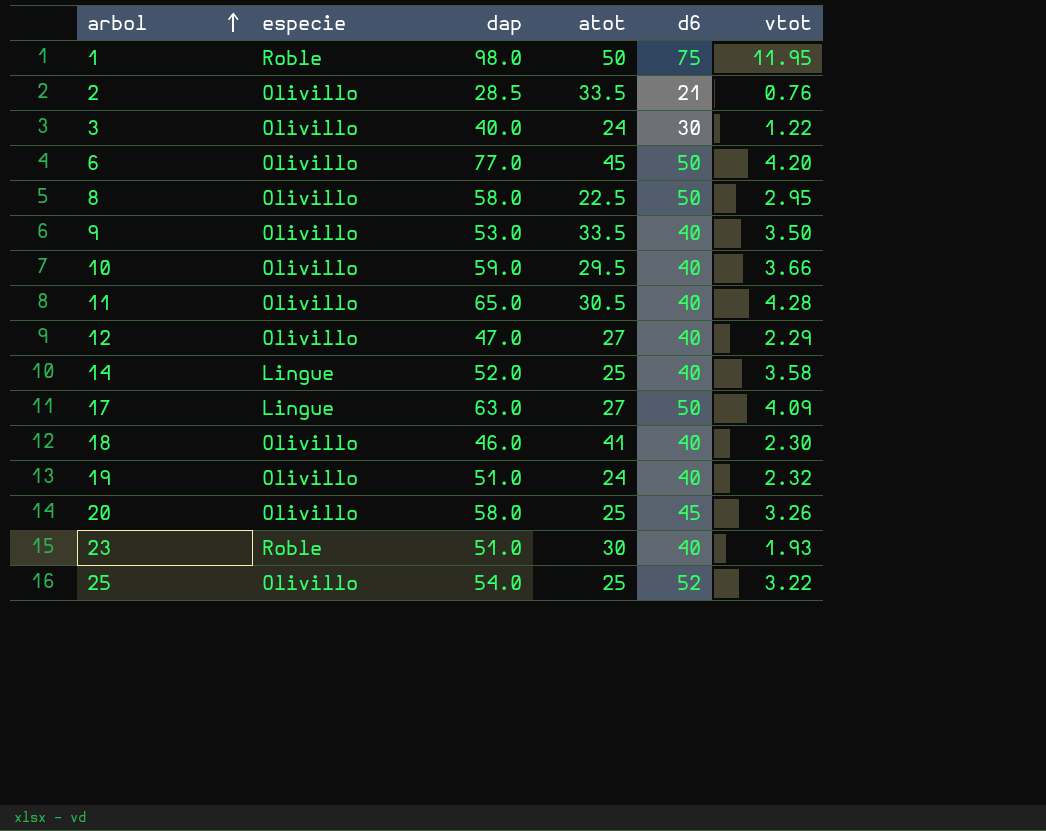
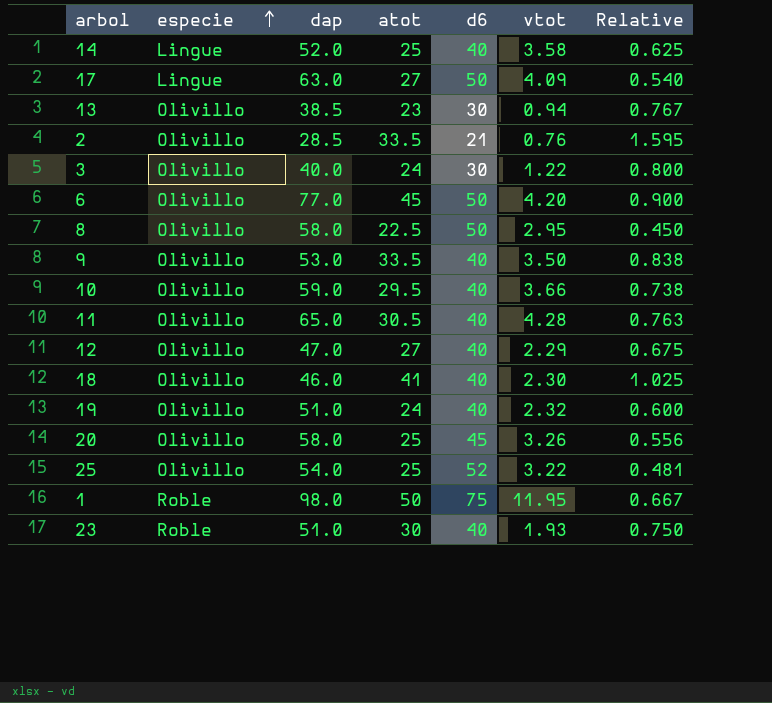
row order: arbol ascending -> especie ascending
column Relative | formula: none -> [atot] / [d6]
row 13: none -> Olivillo | 38.5 | 23 | 30 | 0.94 | 0.767

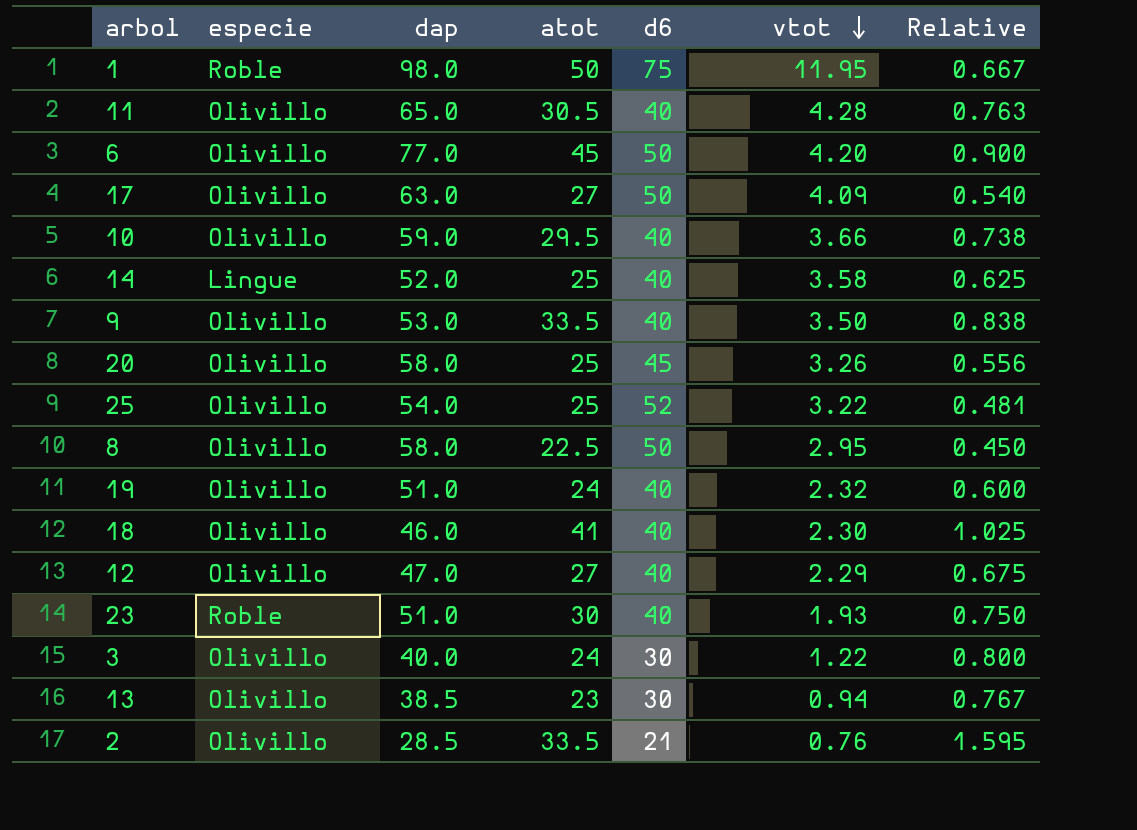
row order: especie ascending -> vtot descending
17 | especie: Lingue -> Olivillo

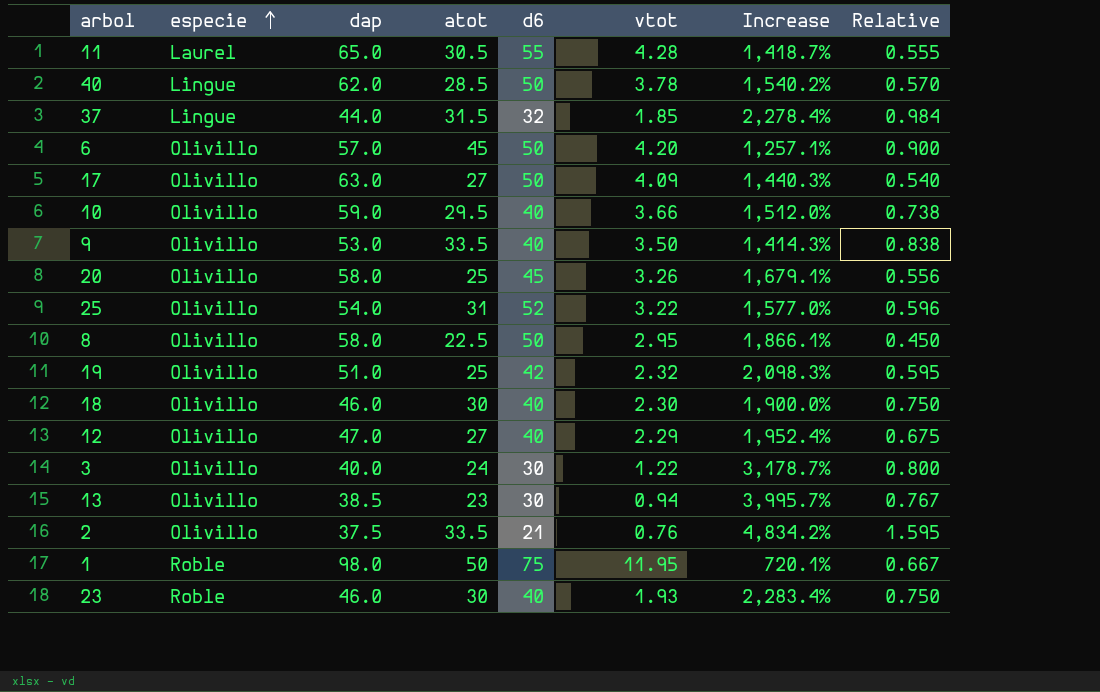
row order: vtot descending -> especie ascending
column Increase | formula: none -> ([dap] - [vtot]) / [vtot]
row 14: Lingue | 52.0 | 25 | 40 | 3.58 | 0.625 -> none
11 | especie: Olivillo -> Laurel
11 | d6: 40 -> 55
11 | Relative: 0.763 -> 0.555
row 40: none -> Lingue | 62.0 | 28.5 | 50 | 3.78 | 1,540.2% | 0.570
row 37: none -> Lingue | 44.0 | 31.5 | 32 | 1.85 | 2,278.4% | 0.984
6 | dap: 77.0 -> 57.0
25 | atot: 25 -> 31
25 | Relative: 0.481 -> 0.596
19 | atot: 24 -> 25
19 | d6: 40 -> 42
19 | Relative: 0.600 -> 0.595
18 | atot: 41 -> 30
18 | Relative: 1.025 -> 0.750
2 | dap: 28.5 -> 37.5
23 | dap: 51.0 -> 46.0

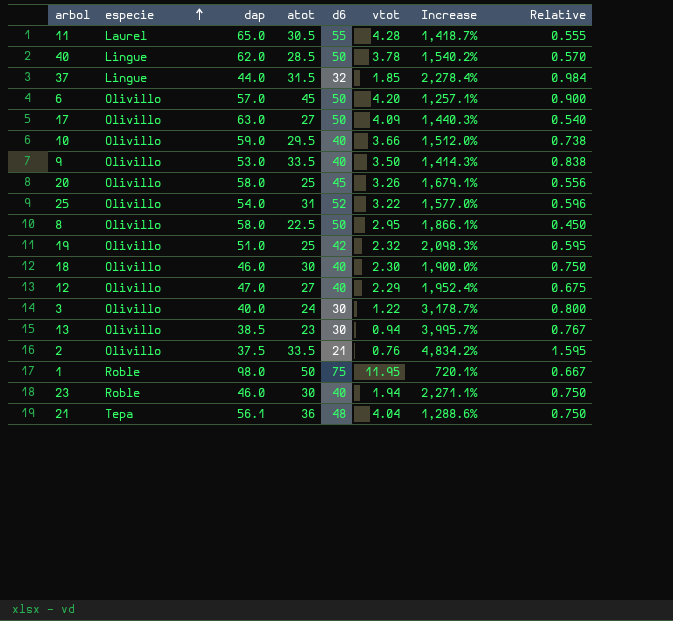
23 | vtot: 1.93 -> 1.94
23 | Increase: 2,283.4% -> 2,271.1%
row 21: none -> Tepa | 56.1 | 36 | 48 | 4.04 | 1,288.6% | 0.750

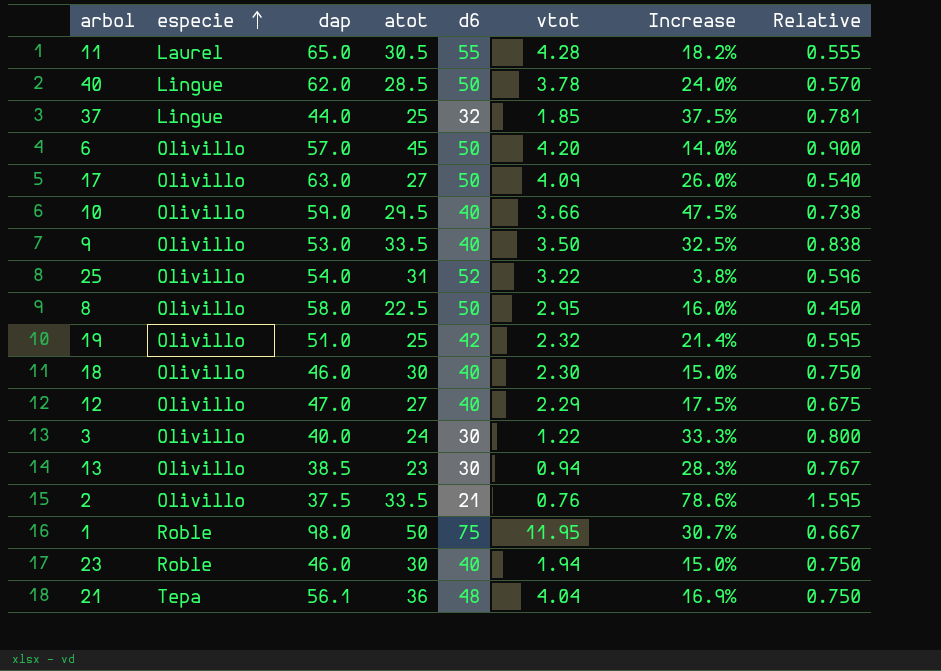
column Increase | formula: ([dap] - [vtot]) / [vtot] -> ([dap] - [d6]) / [d6]
row 20: Olivillo | 58.0 | 25 | 45 | 3.26 | 1,679.1% | 0.556 -> none
37 | atot: 31.5 -> 25
37 | Relative: 0.984 -> 0.781

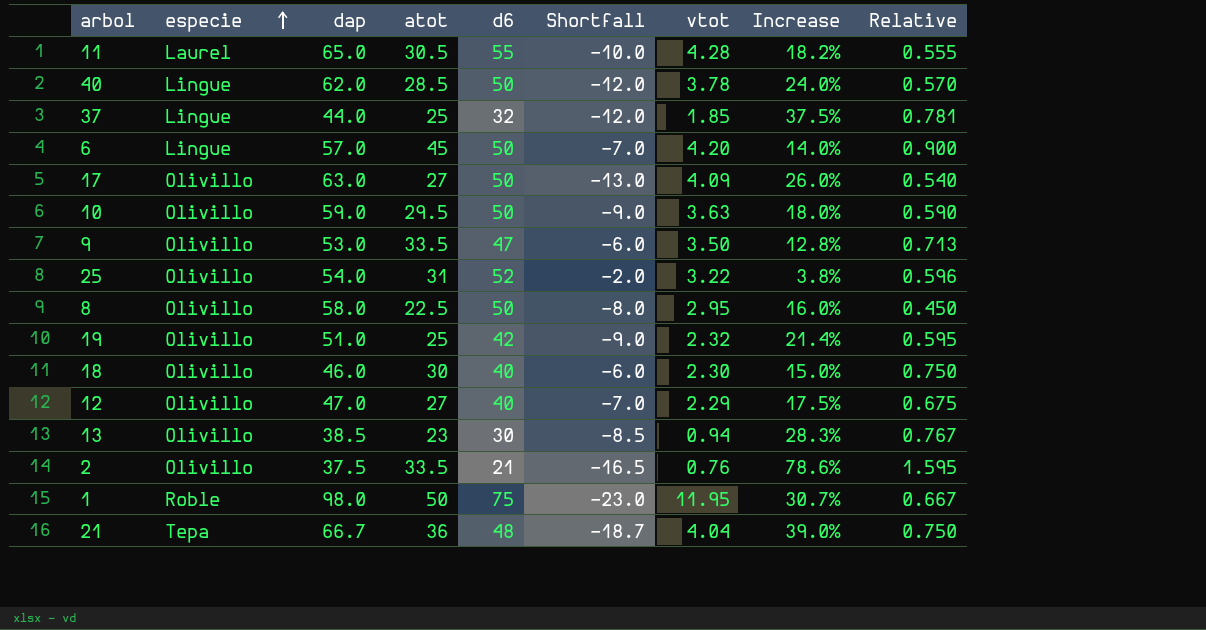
column Shortfall | formula: none -> [d6] - [dap]
row 3: Olivillo | 40.0 | 24 | 30 | 1.22 | 33.3% | 0.800 -> none
row 23: Roble | 46.0 | 30 | 40 | 1.94 | 15.0% | 0.750 -> none
6 | especie: Olivillo -> Lingue
10 | d6: 40 -> 50
10 | vtot: 3.66 -> 3.63
10 | Increase: 47.5% -> 18.0%
10 | Relative: 0.738 -> 0.590
9 | d6: 40 -> 47
9 | Increase: 32.5% -> 12.8%
9 | Relative: 0.838 -> 0.713
21 | dap: 56.1 -> 66.7
21 | Increase: 16.9% -> 39.0%

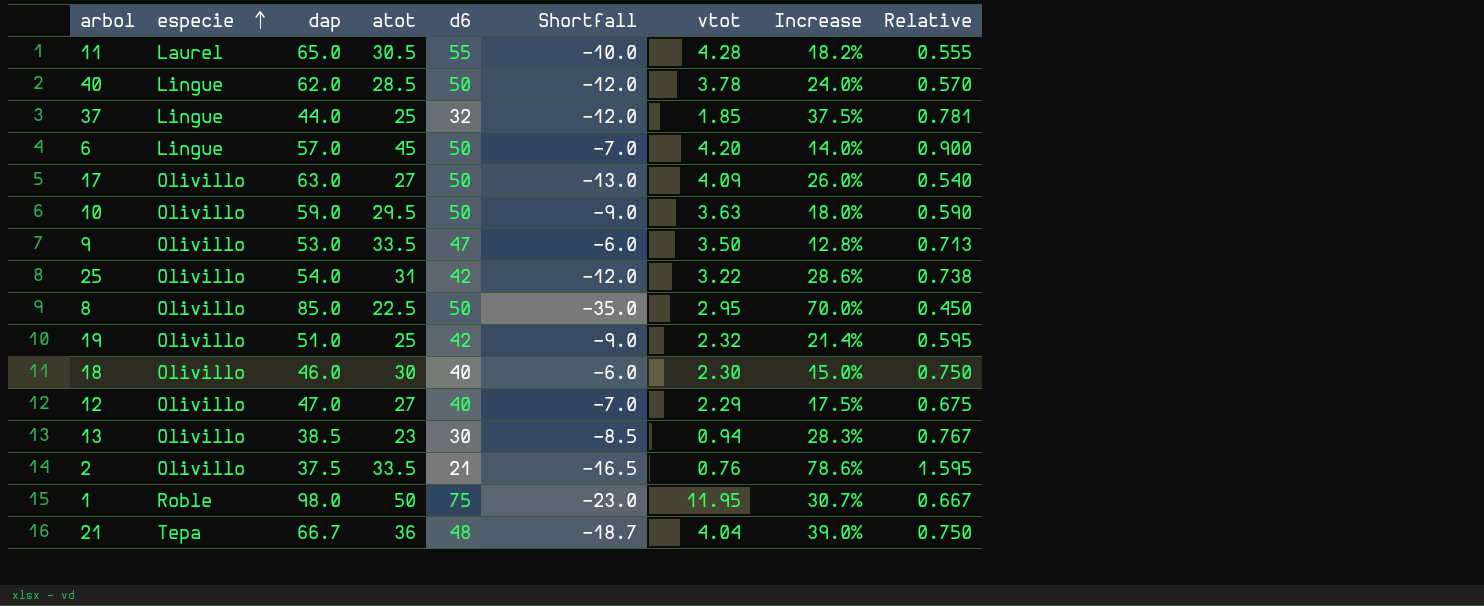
25 | d6: 52 -> 42
25 | Shortfall: -2.0 -> -12.0
25 | Increase: 3.8% -> 28.6%
25 | Relative: 0.596 -> 0.738
8 | dap: 58.0 -> 85.0
8 | Shortfall: -8.0 -> -35.0
8 | Increase: 16.0% -> 70.0%

